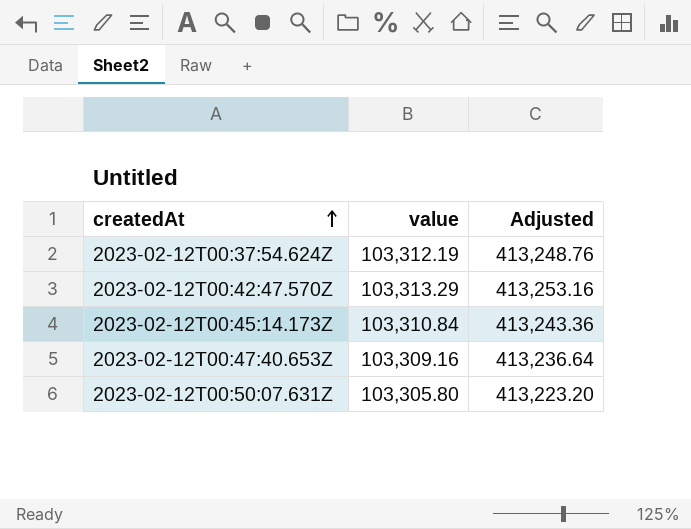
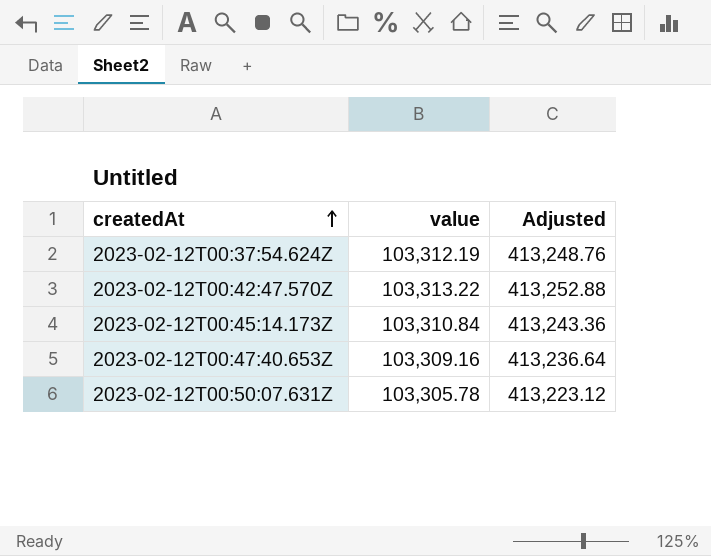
2023-02-12T00:42:47.570Z | value: 103,313.29 -> 103,313.22
2023-02-12T00:42:47.570Z | Adjusted: 413,253.16 -> 413,252.88
2023-02-12T00:50:07.631Z | value: 103,305.80 -> 103,305.78
2023-02-12T00:50:07.631Z | Adjusted: 413,223.20 -> 413,223.12

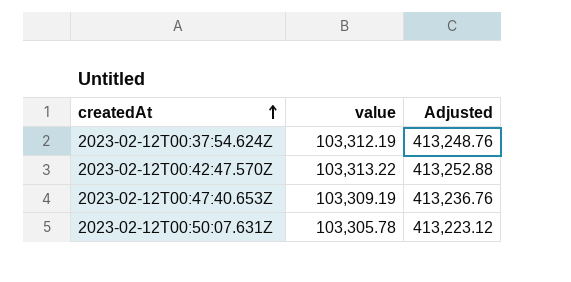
row 2023-02-12T00:45:14.173Z: 103,310.84 | 413,243.36 -> none
2023-02-12T00:47:40.653Z | value: 103,309.16 -> 103,309.19
2023-02-12T00:47:40.653Z | Adjusted: 413,236.64 -> 413,236.76

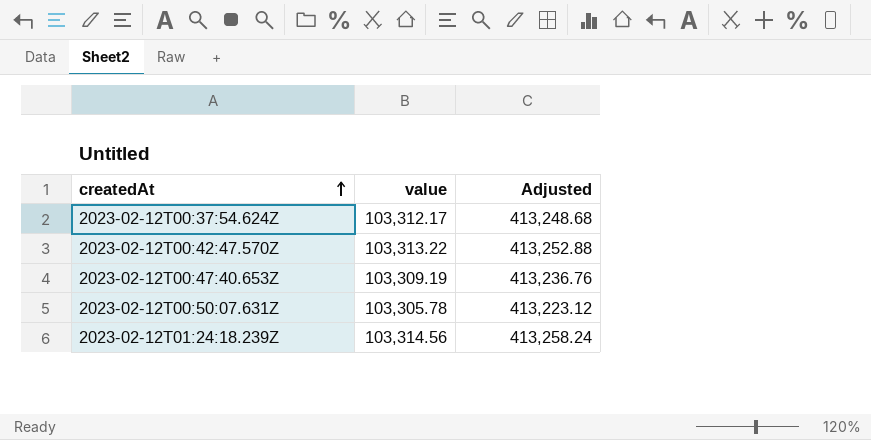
2023-02-12T00:37:54.624Z | value: 103,312.19 -> 103,312.17
2023-02-12T00:37:54.624Z | Adjusted: 413,248.76 -> 413,248.68
row 2023-02-12T01:24:18.239Z: none -> 103,314.56 | 413,258.24

